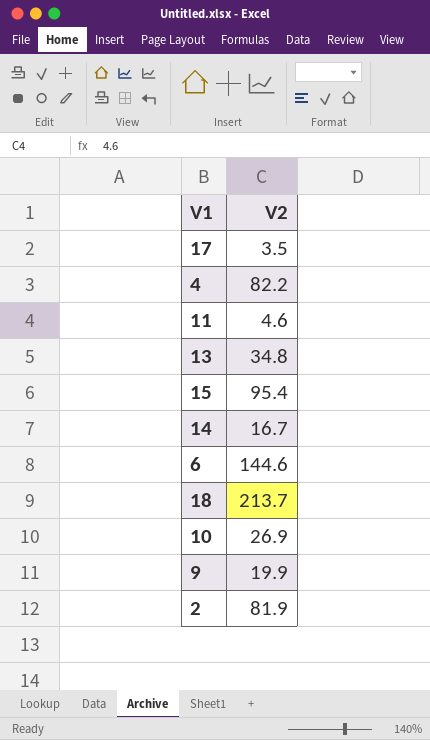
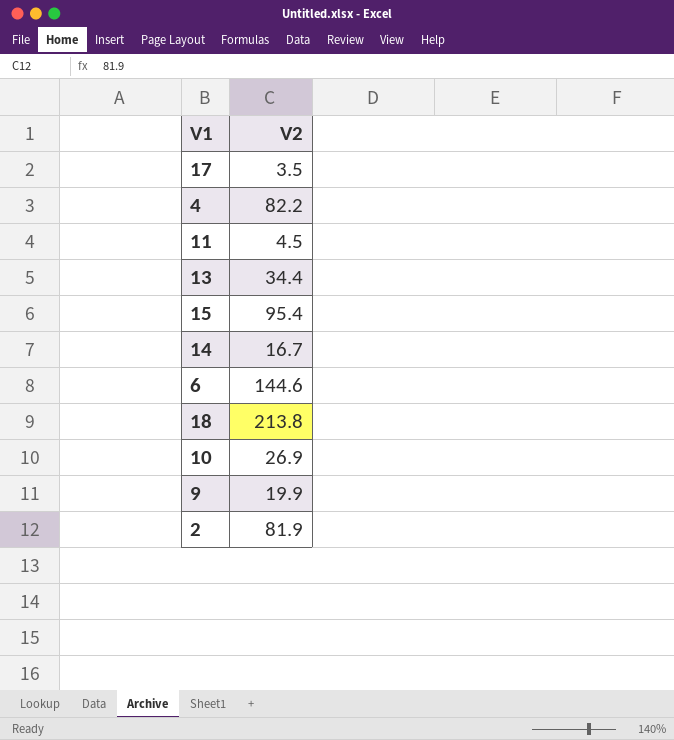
11 | V2: 4.6 -> 4.5
13 | V2: 34.8 -> 34.4
18 | V2: 213.7 -> 213.8

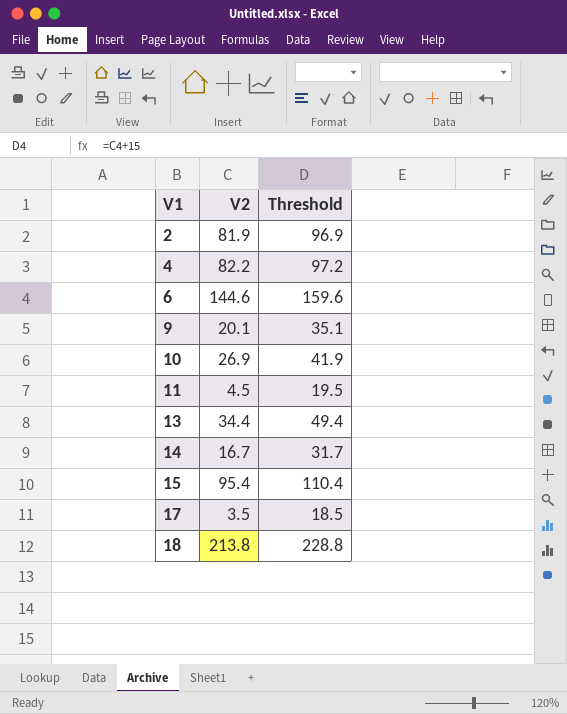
row order: none -> V1 ascending
column Threshold | formula: none -> [V2] + 15
9 | V2: 19.9 -> 20.1

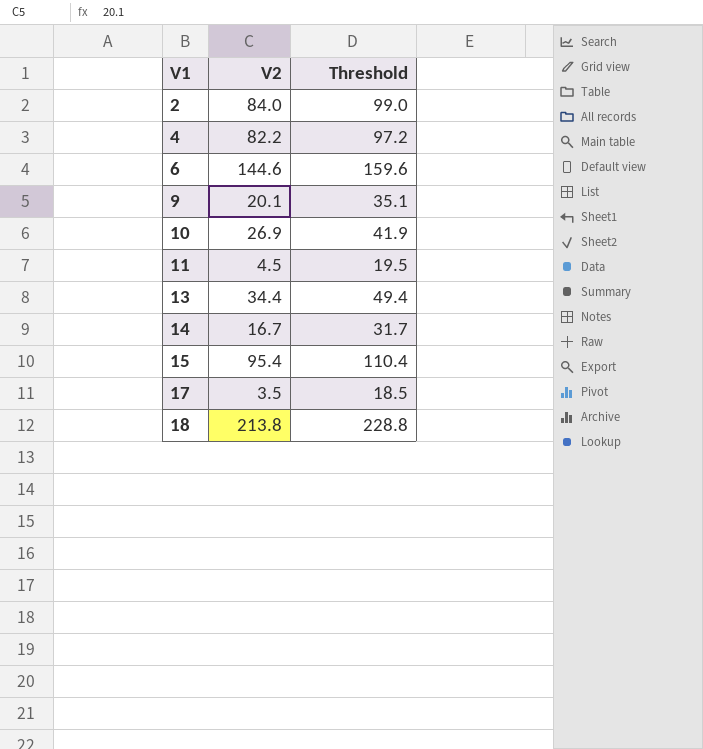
2 | V2: 81.9 -> 84.0
2 | Threshold: 96.9 -> 99.0

